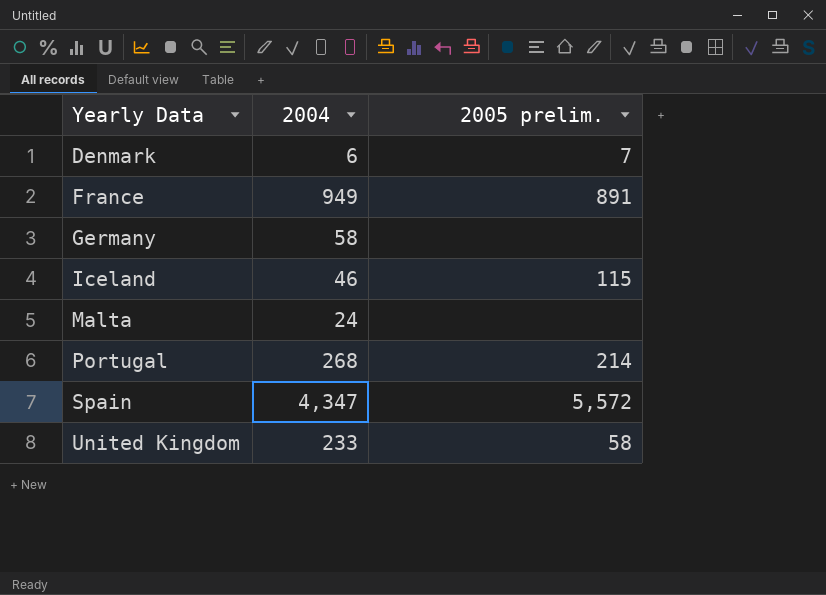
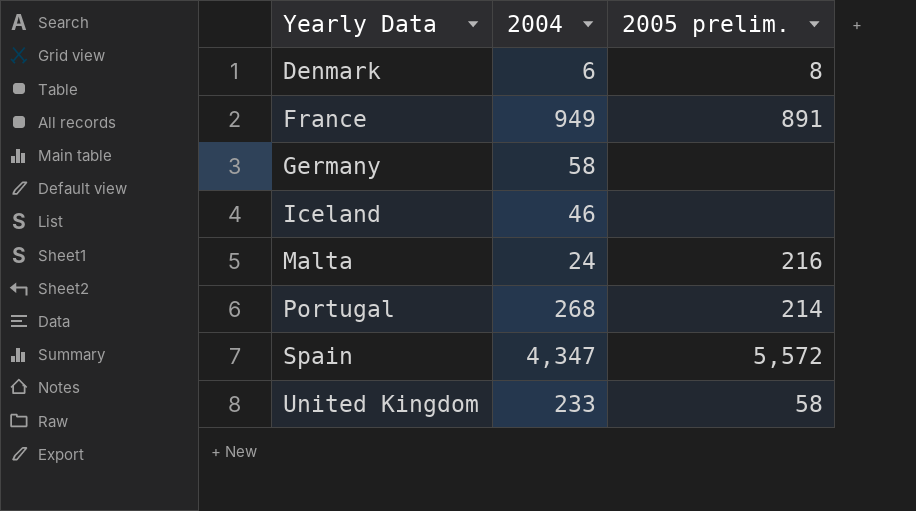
Denmark | 2005 prelim.: 7 -> 8
Iceland | 2005 prelim.: 115 -> none
Malta | 2005 prelim.: none -> 216

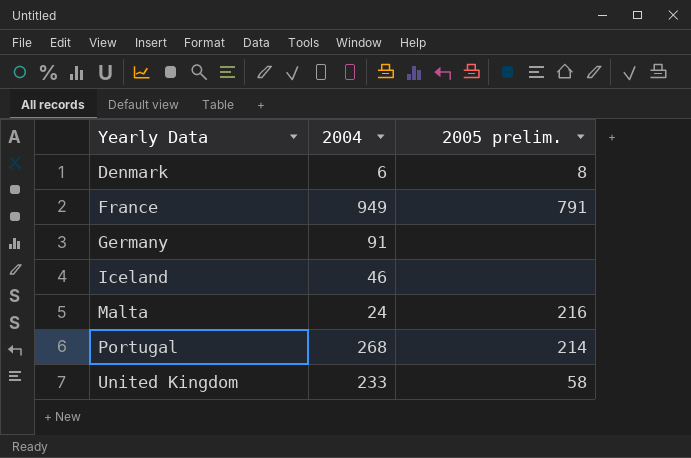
row Spain: 4,347 | 5,572 -> none
France | 2005 prelim.: 891 -> 791
Germany | 2004: 58 -> 91

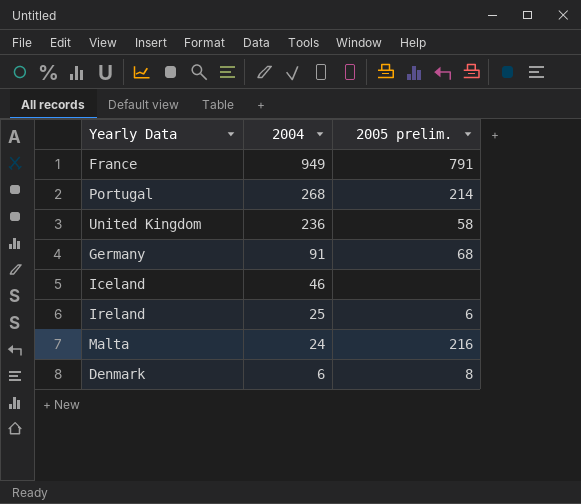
row order: Yearly Data ascending -> 2004 descending
United Kingdom | 2004: 233 -> 236
Germany | 2005 prelim.: none -> 68
row Ireland: none -> 25 | 6

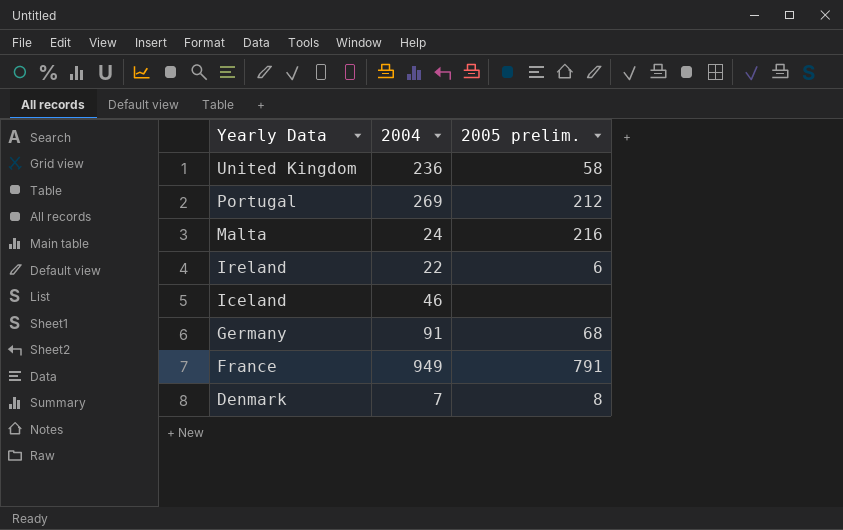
row order: 2004 descending -> Yearly Data descending
Portugal | 2004: 268 -> 269
Portugal | 2005 prelim.: 214 -> 212
Ireland | 2004: 25 -> 22
Denmark | 2004: 6 -> 7

